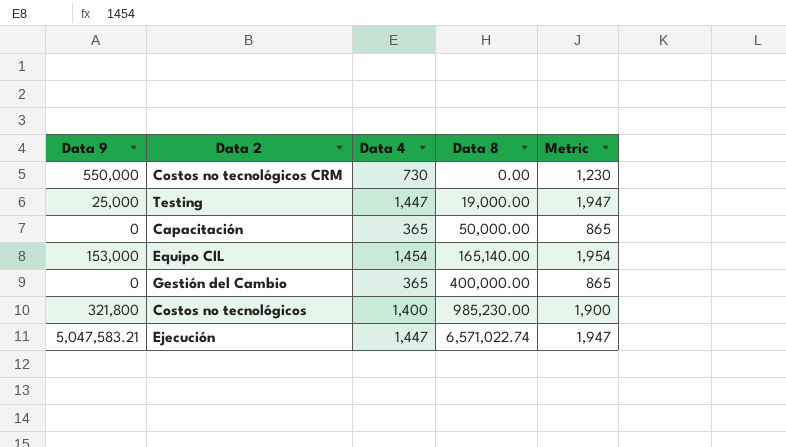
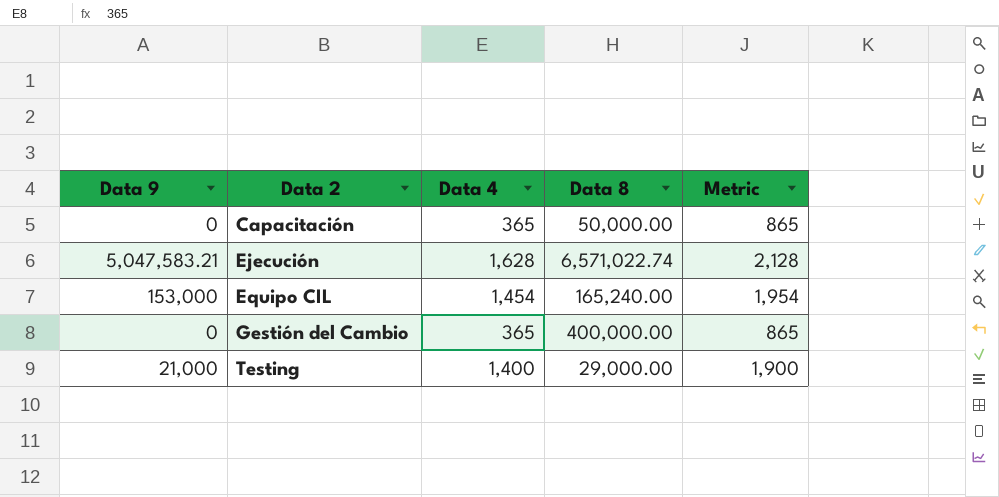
row order: Data 8 ascending -> Data 2 ascending
row Costos no tecnológicos CRM: 550,000 | 730 | 0.00 | 1,230 -> none
row Costos no tecnológicos: 321,800 | 1,400 | 985,230.00 | 1,900 -> none
Ejecución | Data 4: 1,447 -> 1,628
Ejecución | Metric: 1,947 -> 2,128
Equipo CIL | Data 8: 165,140.00 -> 165,240.00
Testing | Data 9: 25,000 -> 21,000
Testing | Data 4: 1,447 -> 1,400
Testing | Data 8: 19,000.00 -> 29,000.00
Testing | Metric: 1,947 -> 1,900

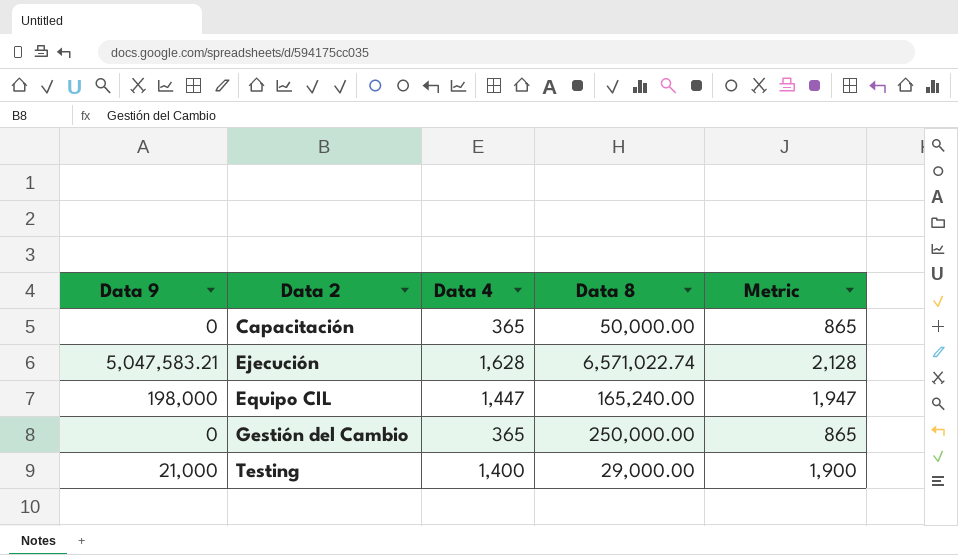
Equipo CIL | Data 9: 153,000 -> 198,000
Equipo CIL | Data 4: 1,454 -> 1,447
Equipo CIL | Metric: 1,954 -> 1,947
Gestión del Cambio | Data 8: 400,000.00 -> 250,000.00

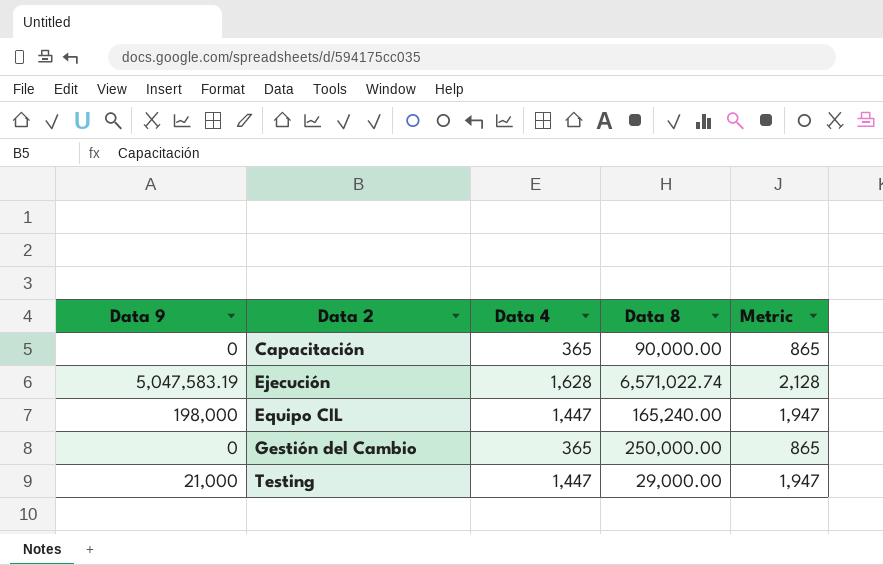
Capacitación | Data 8: 50,000.00 -> 90,000.00
Ejecución | Data 9: 5,047,583.21 -> 5,047,583.19
Testing | Data 4: 1,400 -> 1,447
Testing | Metric: 1,900 -> 1,947

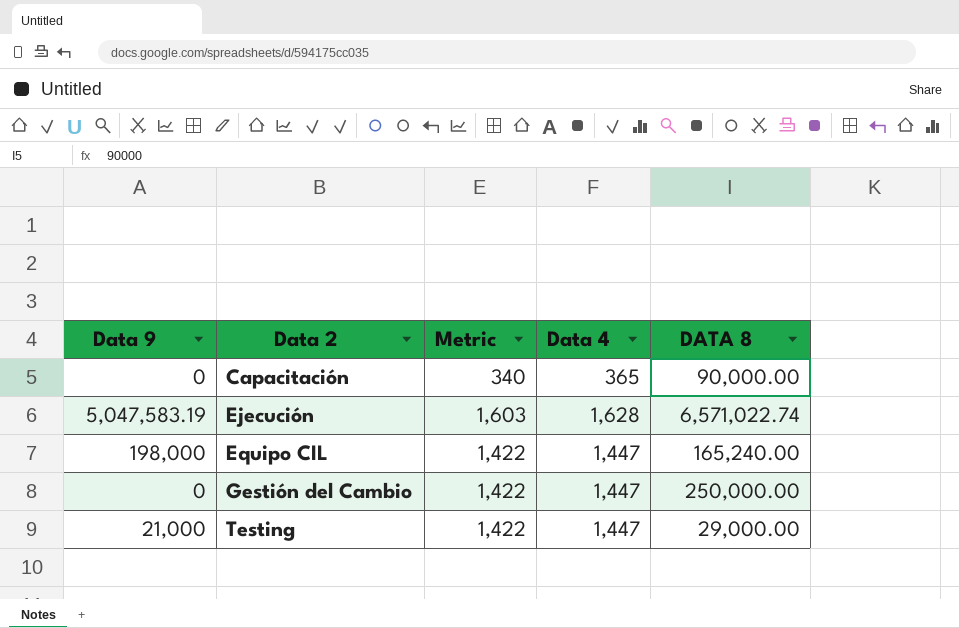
column Metric | formula: [Data 4] + 500 -> [Data 4] - 25
column Metric | position: 5 -> 3
column name: Data 8 -> DATA 8
Gestión del Cambio | Data 4: 365 -> 1,447

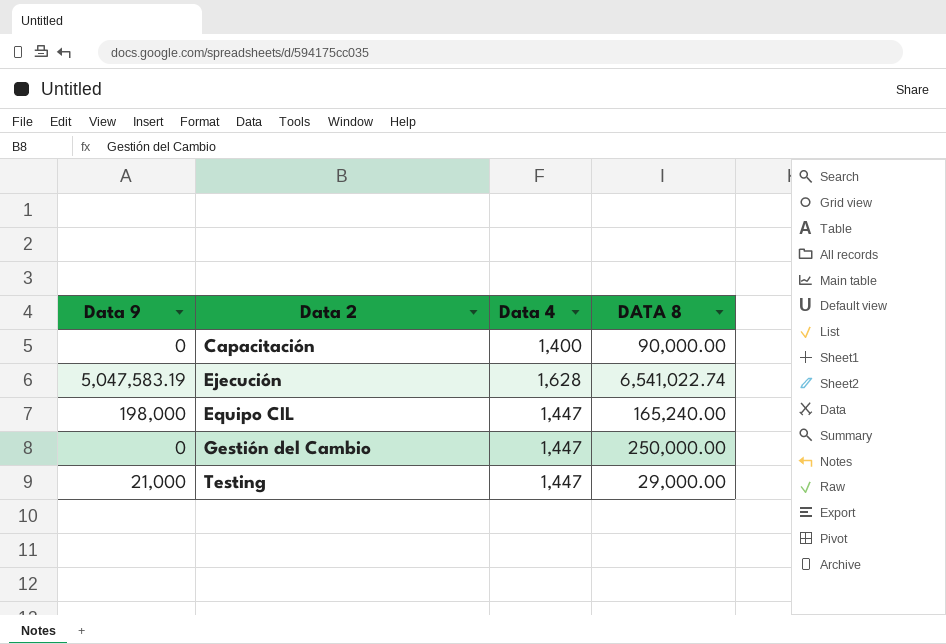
column Metric | formula: [Data 4] - 25 -> none
Capacitación | Data 4: 365 -> 1,400
Ejecución | DATA 8: 6,571,022.74 -> 6,541,022.74

